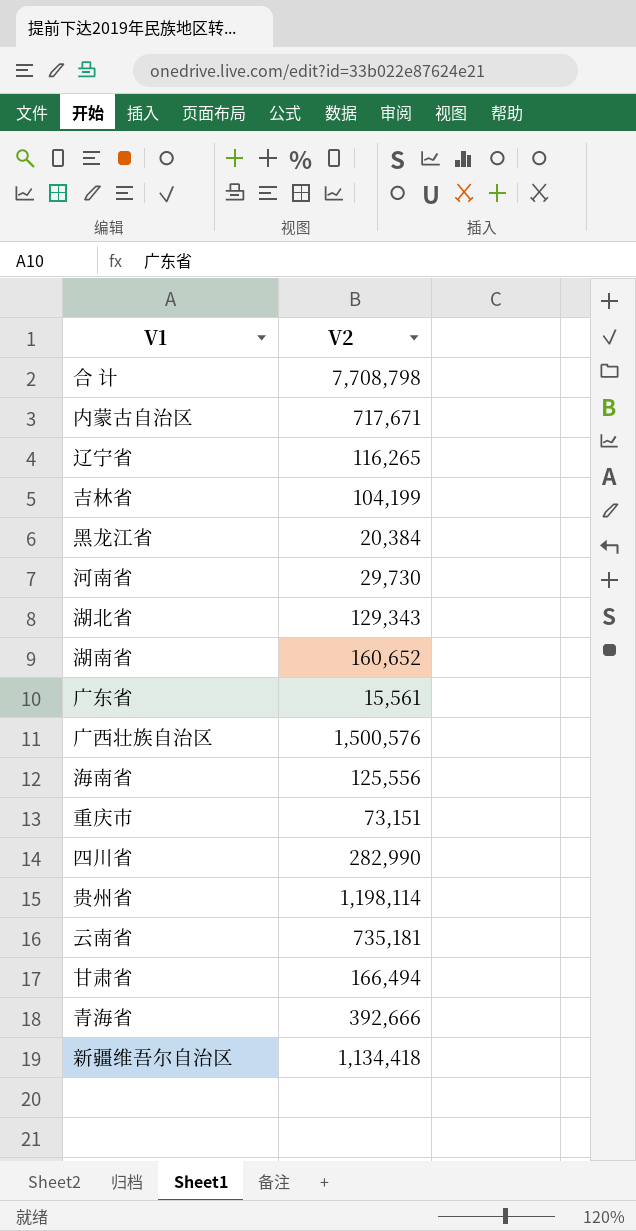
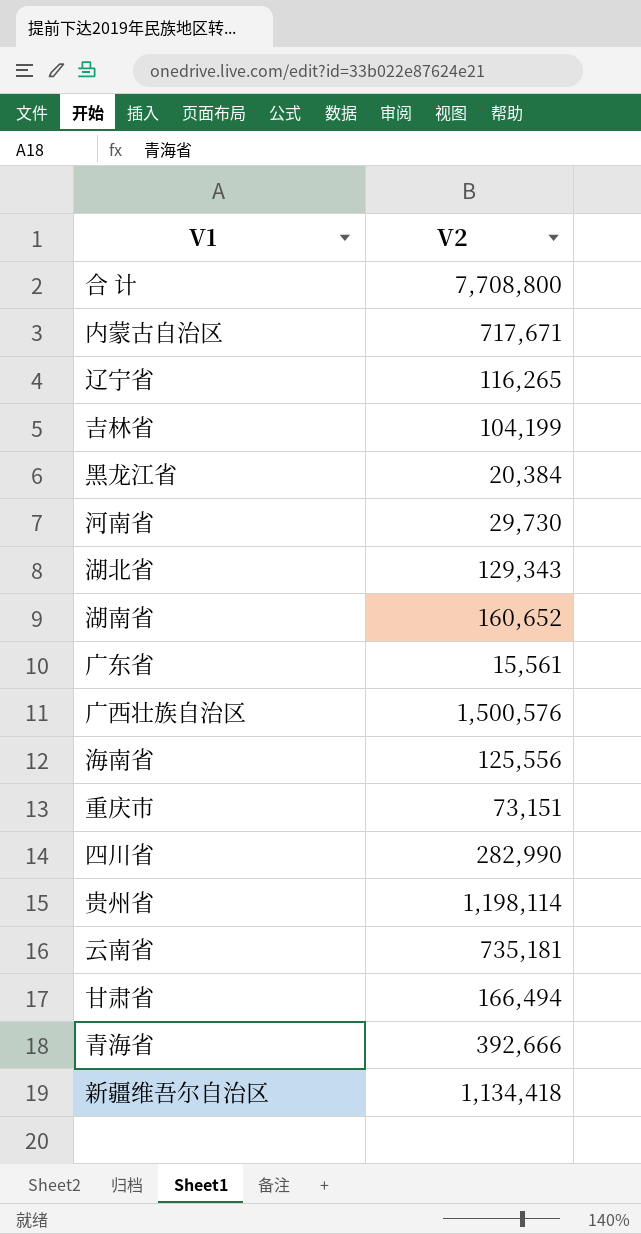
合 计 | V2: 7,708,798 -> 7,708,800

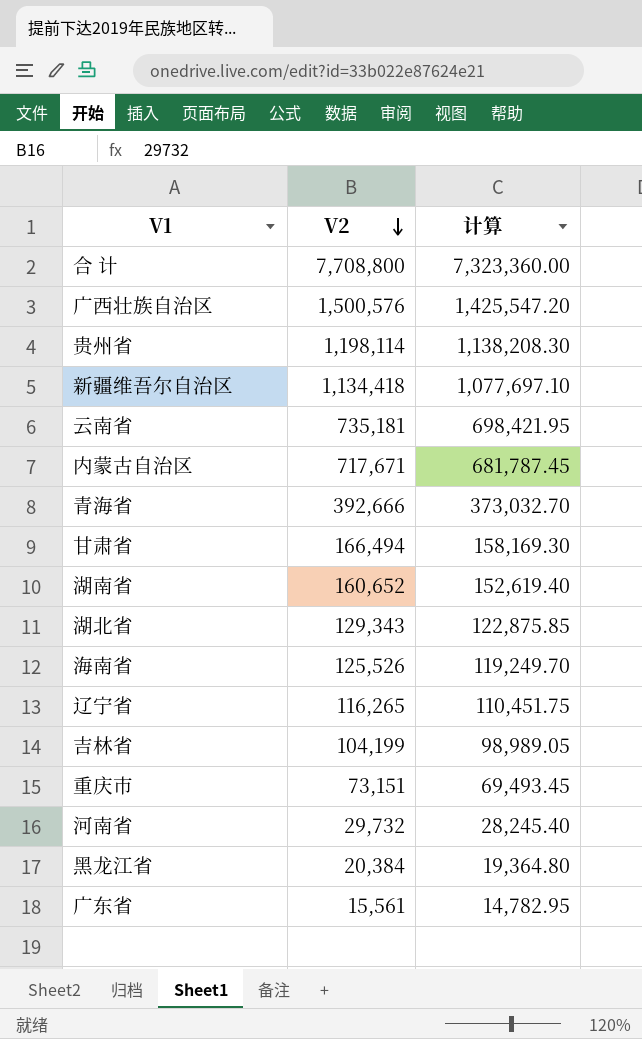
row order: none -> V2 descending
column 计算 | formula: none -> [V2] * 0.95
row 四川省: 282,990 -> none
海南省 | V2: 125,556 -> 125,526
河南省 | V2: 29,730 -> 29,732

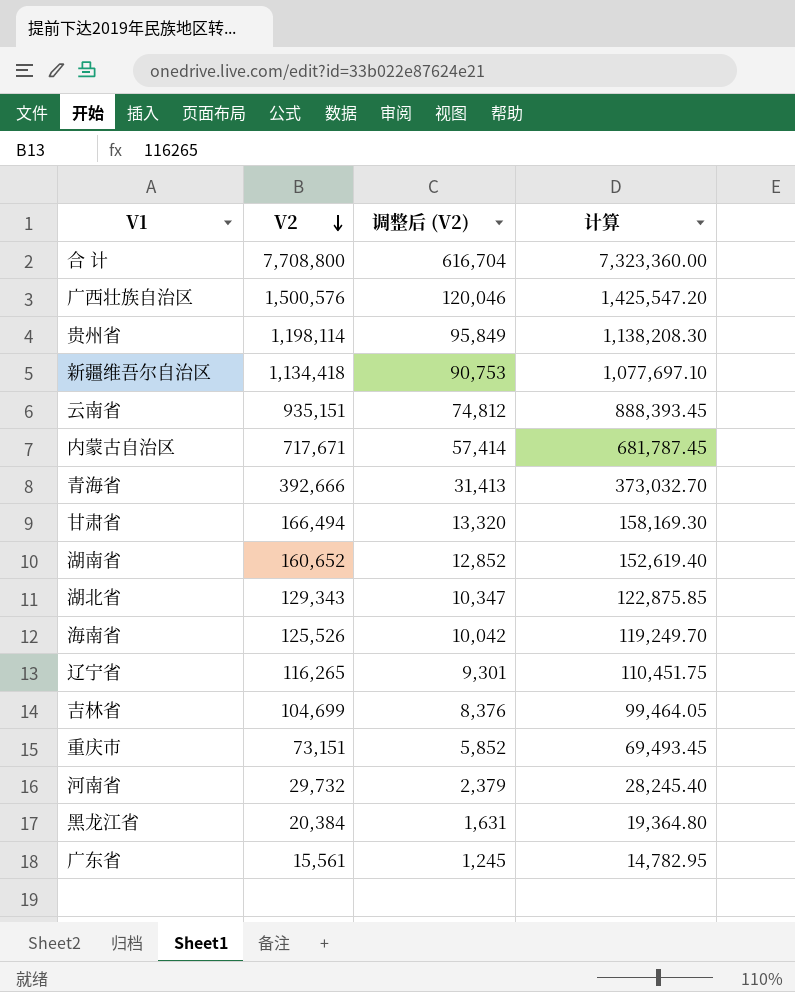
column 调整后 (V2) | formula: none -> [V2] * 0.08
云南省 | V2: 735,181 -> 935,151
云南省 | 计算: 698,421.95 -> 888,393.45
吉林省 | V2: 104,199 -> 104,699
吉林省 | 计算: 98,989.05 -> 99,464.05

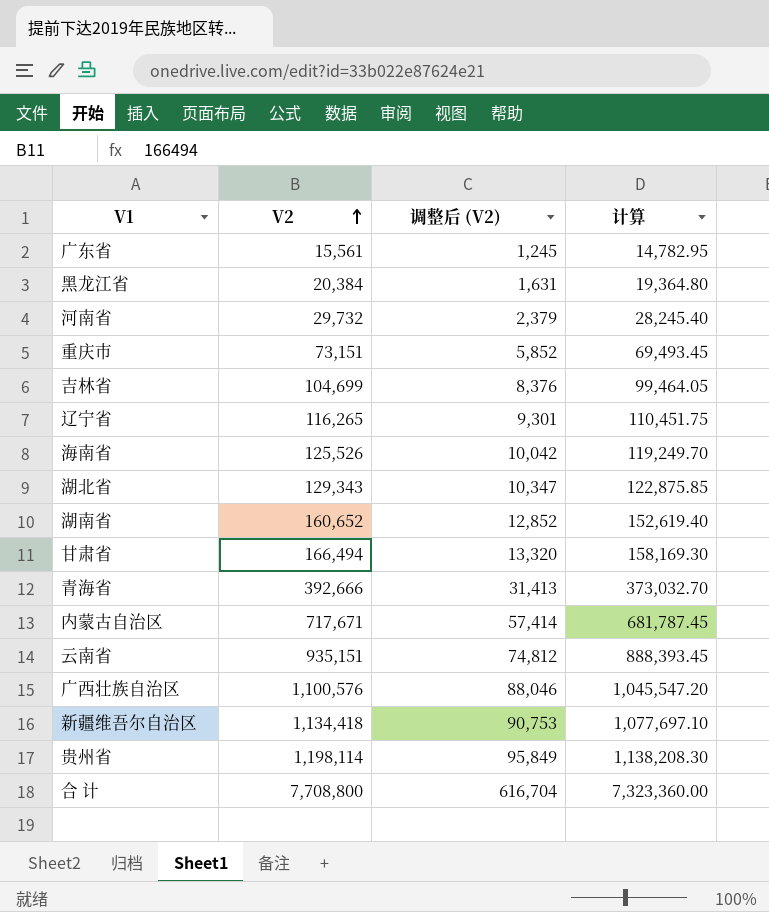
row order: V2 descending -> V2 ascending
广西壮族自治区 | V2: 1,500,576 -> 1,100,576
广西壮族自治区 | 调整后 (V2): 120,046 -> 88,046
广西壮族自治区 | 计算: 1,425,547.20 -> 1,045,547.20

